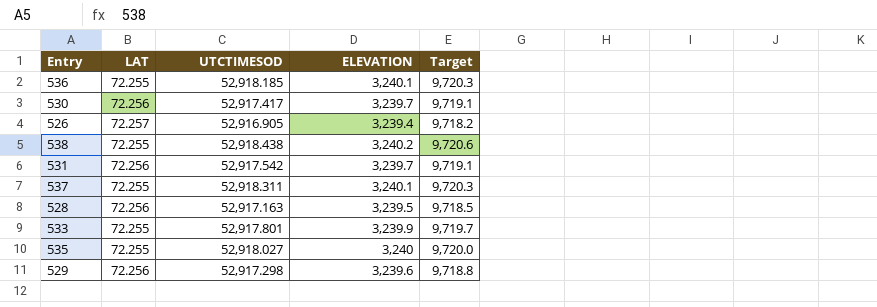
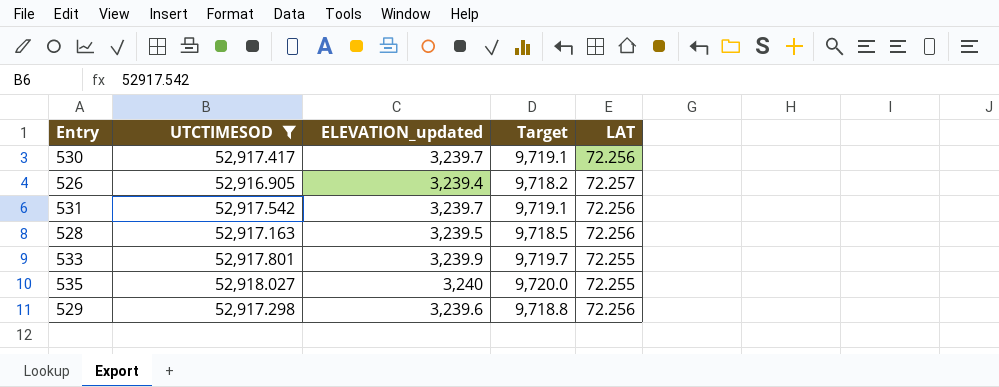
filter: none -> UTCTIMESOD <= 52,918.027
column name: ELEVATION -> ELEVATION_updated
column LAT | position: 2 -> 5

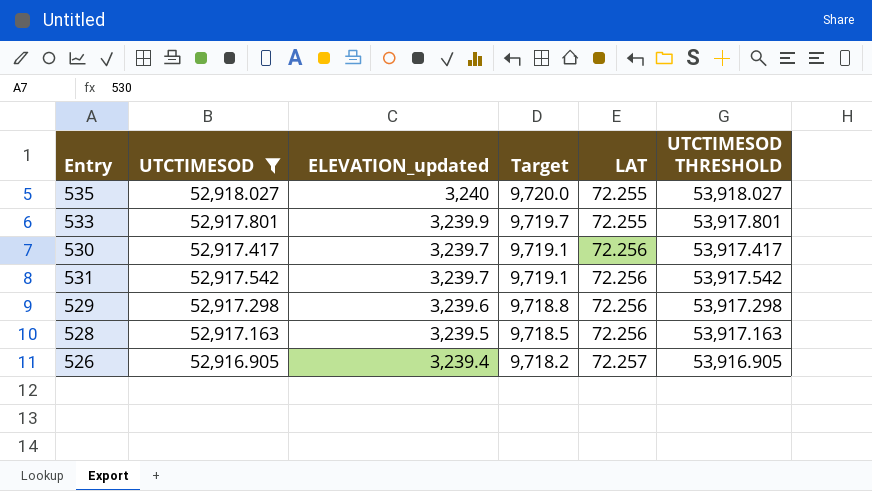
row order: none -> ELEVATION_updated descending
column UTCTIMESOD THRESHOLD | formula: none -> [UTCTIMESOD] + 1000

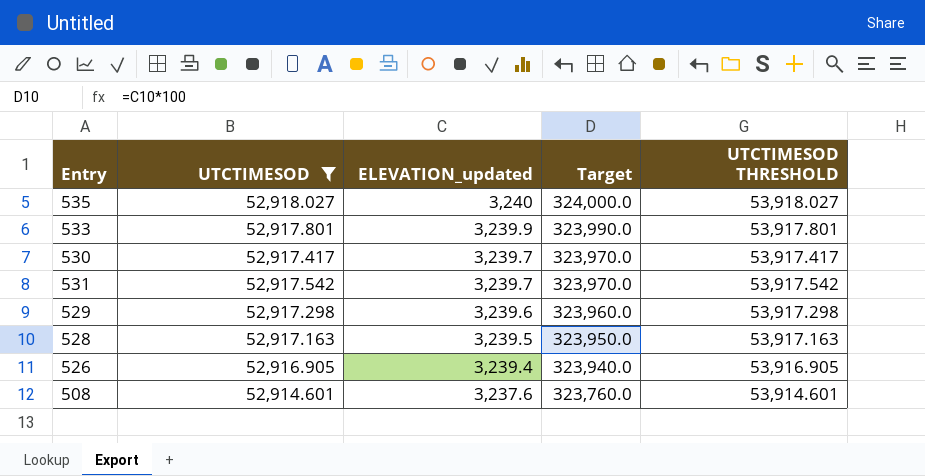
column LAT | position: 5 -> none
column Target | formula: [ELEVATION_updated] * 3 -> [ELEVATION_updated] * 100
row 508: none -> 52,914.601 | 3,237.6 | 323,760.0 | 53,914.601

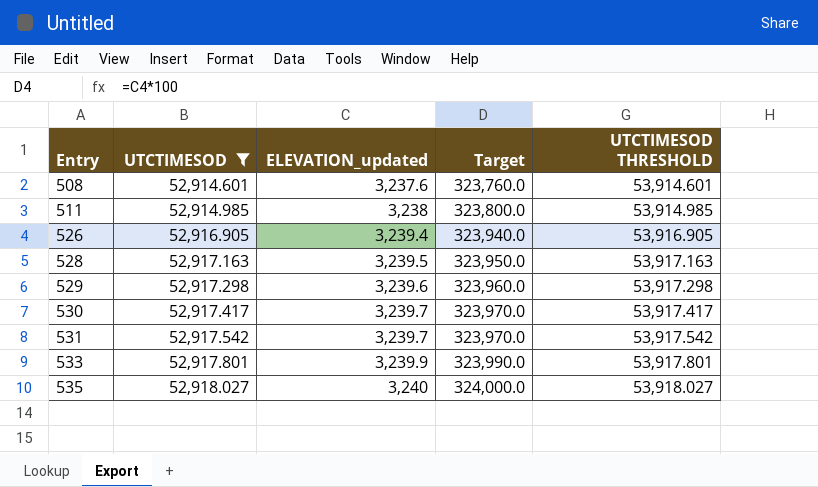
row order: ELEVATION_updated descending -> Entry ascending
row 511: none -> 52,914.985 | 3,238 | 323,800.0 | 53,914.985

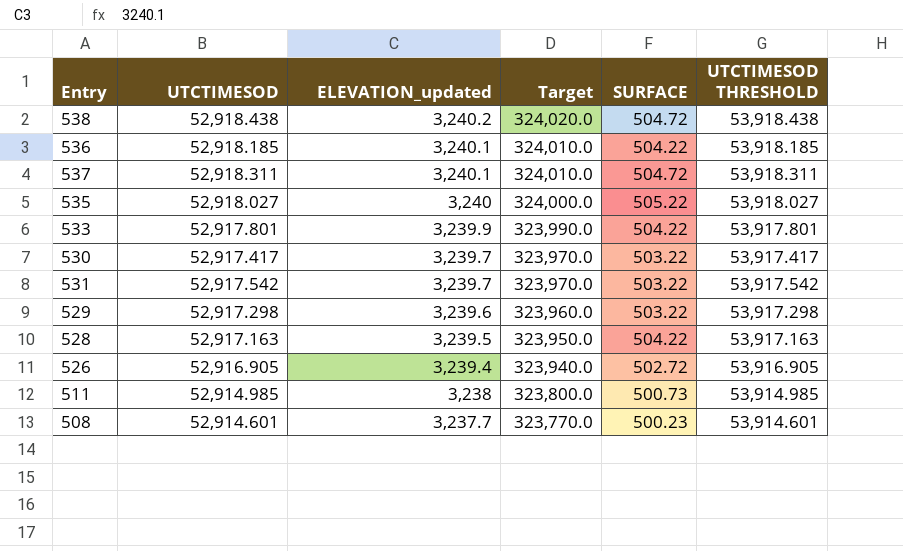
filter: UTCTIMESOD <= 52,918.027 -> none
row order: Entry ascending -> ELEVATION_updated descending
column SURFACE | position: none -> 5
508 | ELEVATION_updated: 3,237.6 -> 3,237.7
508 | Target: 323,760.0 -> 323,770.0

